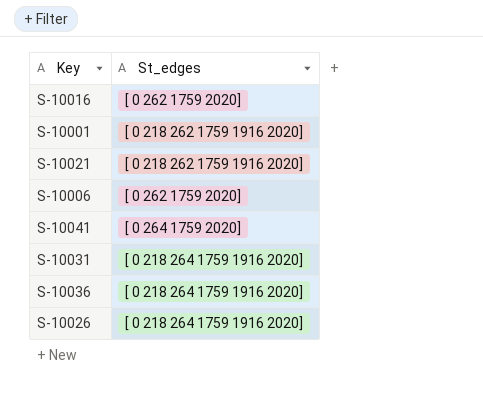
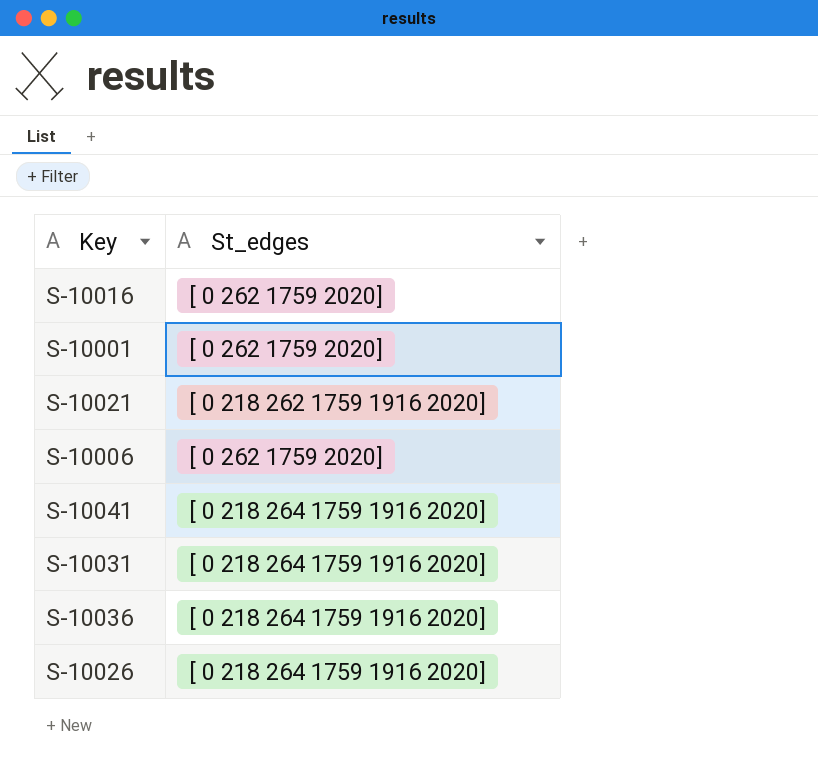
S-10001 | St_edges: [ 0 218 262 1759 1916 2020] -> [ 0 262 1759 2020]
S-10041 | St_edges: [ 0 264 1759 2020] -> [ 0 218 264 1759 1916 2020]

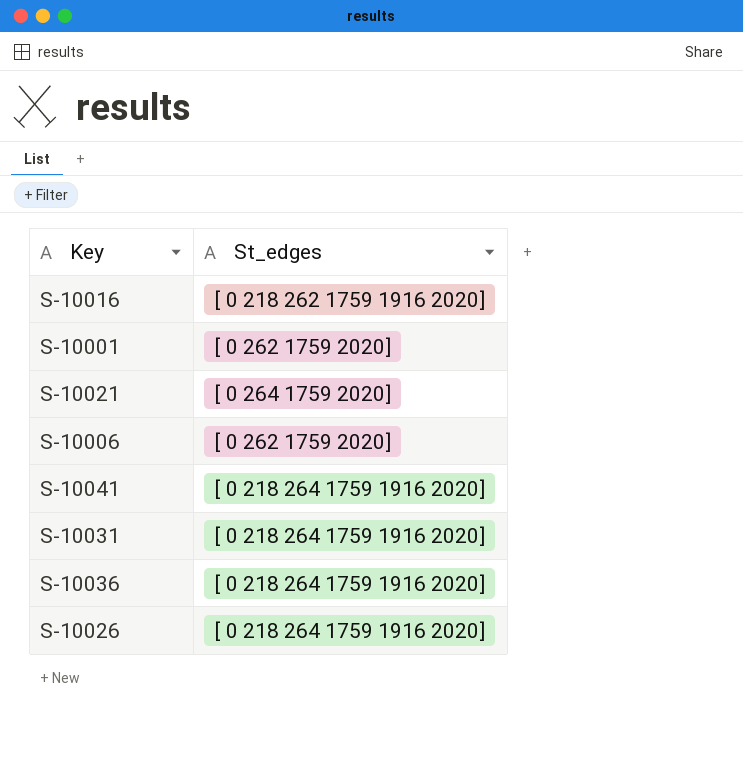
S-10016 | St_edges: [ 0 262 1759 2020] -> [ 0 218 262 1759 1916 2020]
S-10021 | St_edges: [ 0 218 262 1759 1916 2020] -> [ 0 264 1759 2020]

